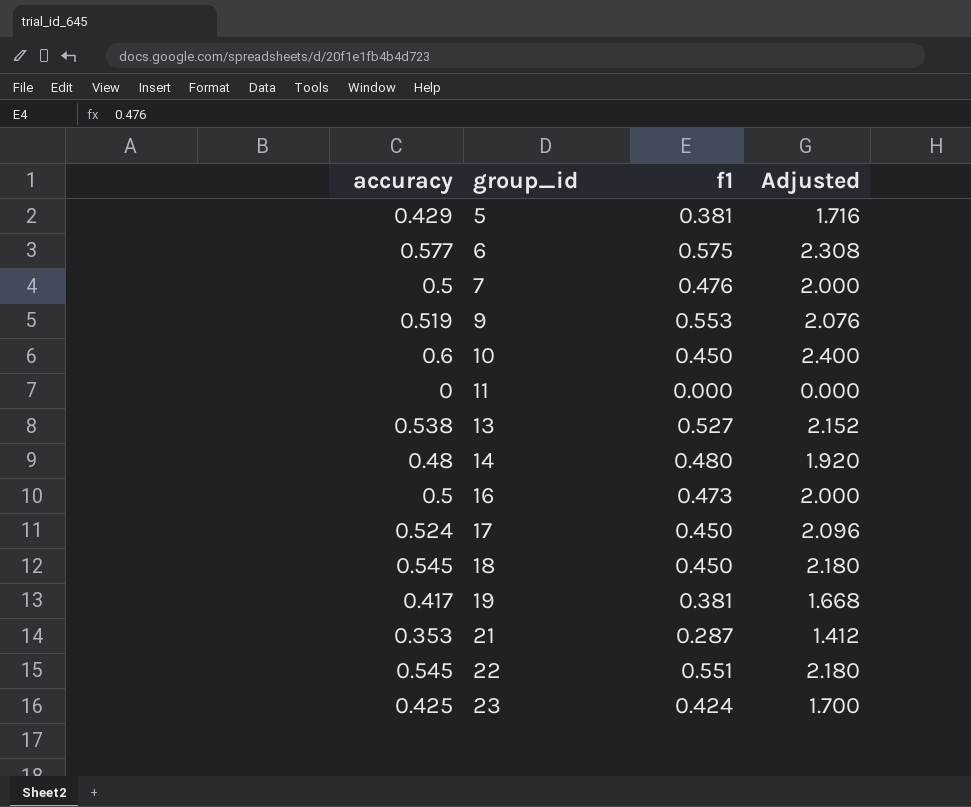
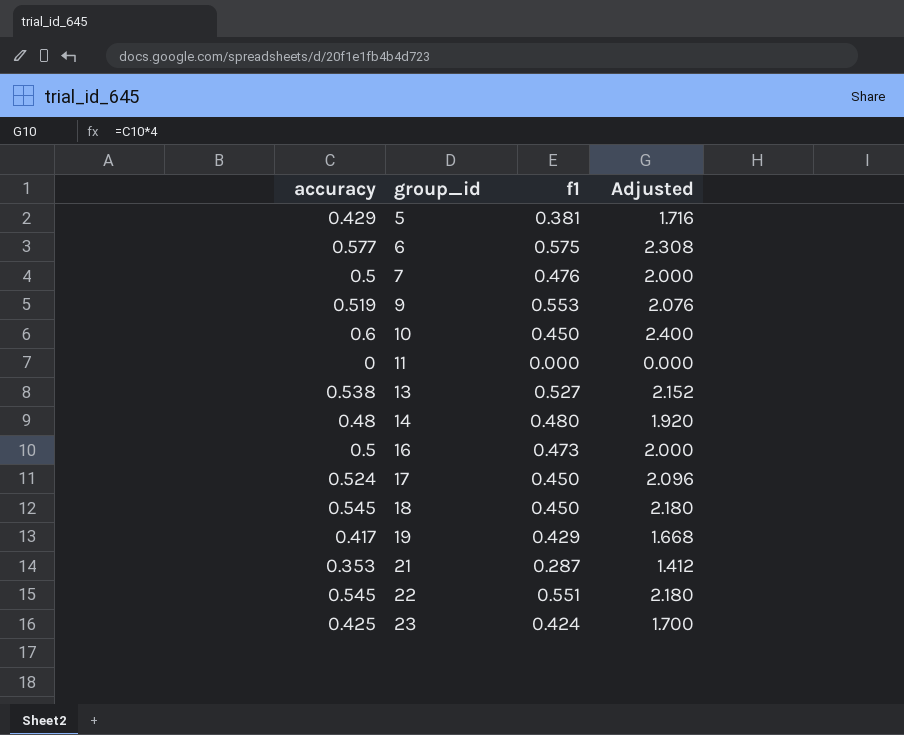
19 | f1: 0.381 -> 0.429

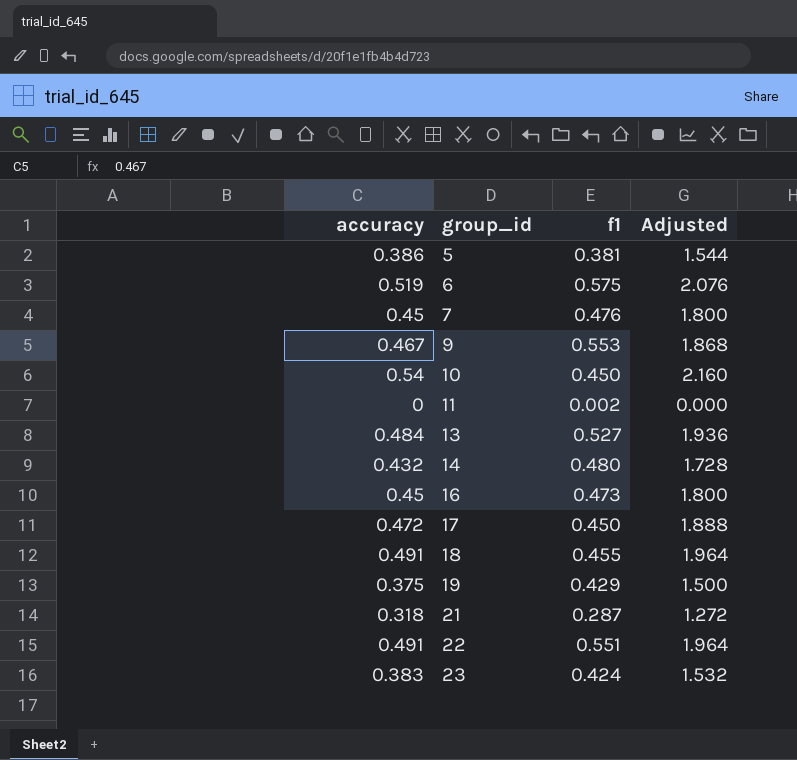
5 | accuracy: 0.429 -> 0.386
5 | Adjusted: 1.716 -> 1.544
6 | accuracy: 0.577 -> 0.519
6 | Adjusted: 2.308 -> 2.076
7 | accuracy: 0.5 -> 0.45
7 | Adjusted: 2.000 -> 1.800
9 | accuracy: 0.519 -> 0.467
9 | Adjusted: 2.076 -> 1.868
10 | accuracy: 0.6 -> 0.54
10 | Adjusted: 2.400 -> 2.160
11 | f1: 0.000 -> 0.002
13 | accuracy: 0.538 -> 0.484
13 | Adjusted: 2.152 -> 1.936
14 | accuracy: 0.48 -> 0.432
14 | Adjusted: 1.920 -> 1.728
16 | accuracy: 0.5 -> 0.45
16 | Adjusted: 2.000 -> 1.800
17 | accuracy: 0.524 -> 0.472
17 | Adjusted: 2.096 -> 1.888
18 | accuracy: 0.545 -> 0.491
18 | f1: 0.450 -> 0.455
18 | Adjusted: 2.180 -> 1.964
19 | accuracy: 0.417 -> 0.375
19 | Adjusted: 1.668 -> 1.500
21 | accuracy: 0.353 -> 0.318
21 | Adjusted: 1.412 -> 1.272
22 | accuracy: 0.545 -> 0.491
22 | Adjusted: 2.180 -> 1.964
23 | accuracy: 0.425 -> 0.383
23 | Adjusted: 1.700 -> 1.532

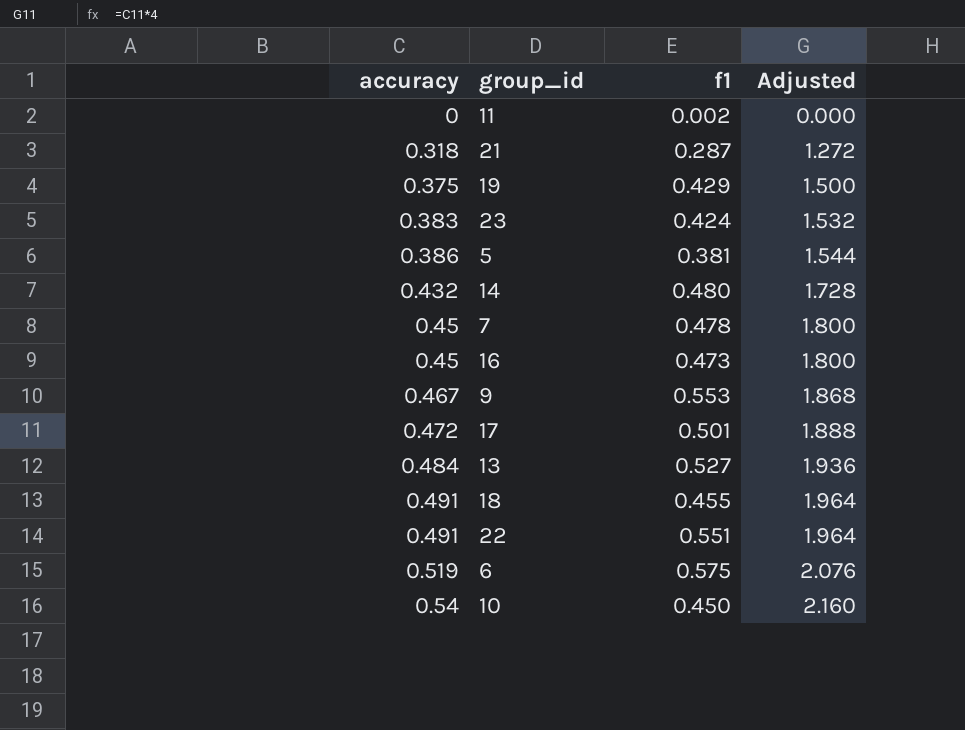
row order: group_id ascending -> accuracy ascending
7 | f1: 0.476 -> 0.478
17 | f1: 0.450 -> 0.501

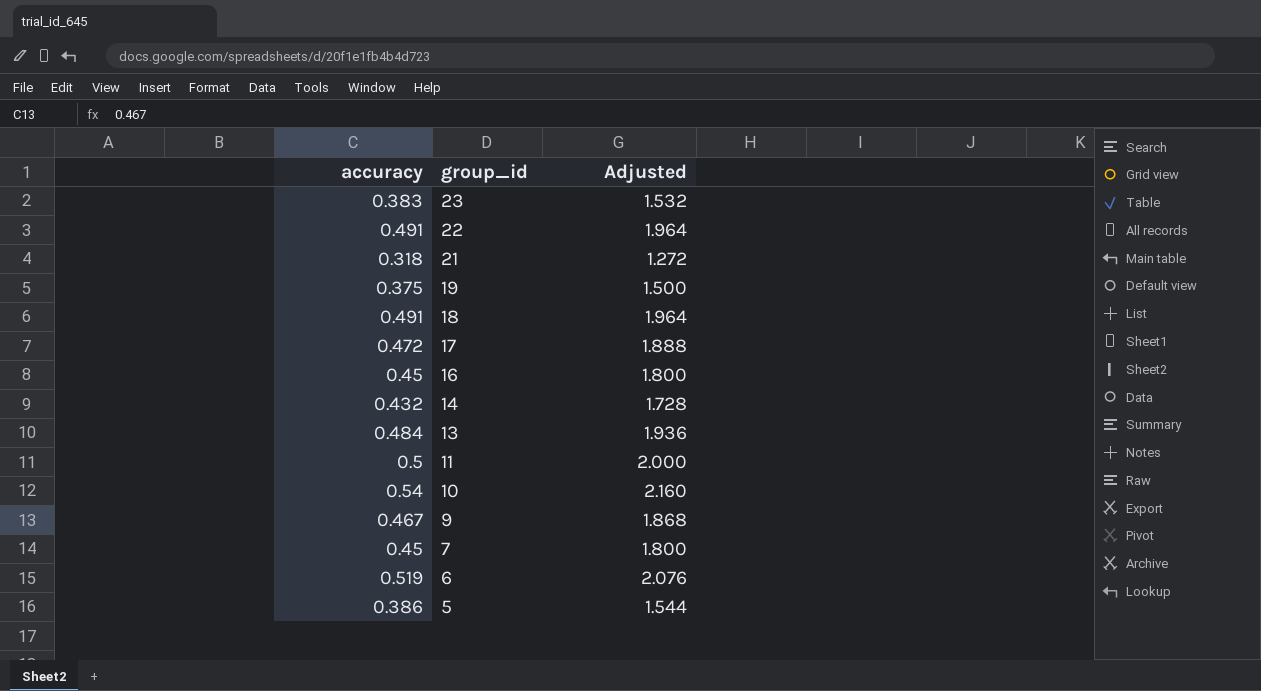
row order: accuracy ascending -> group_id descending
column f1 | position: 3 -> none
11 | accuracy: 0 -> 0.5
11 | Adjusted: 0.000 -> 2.000

